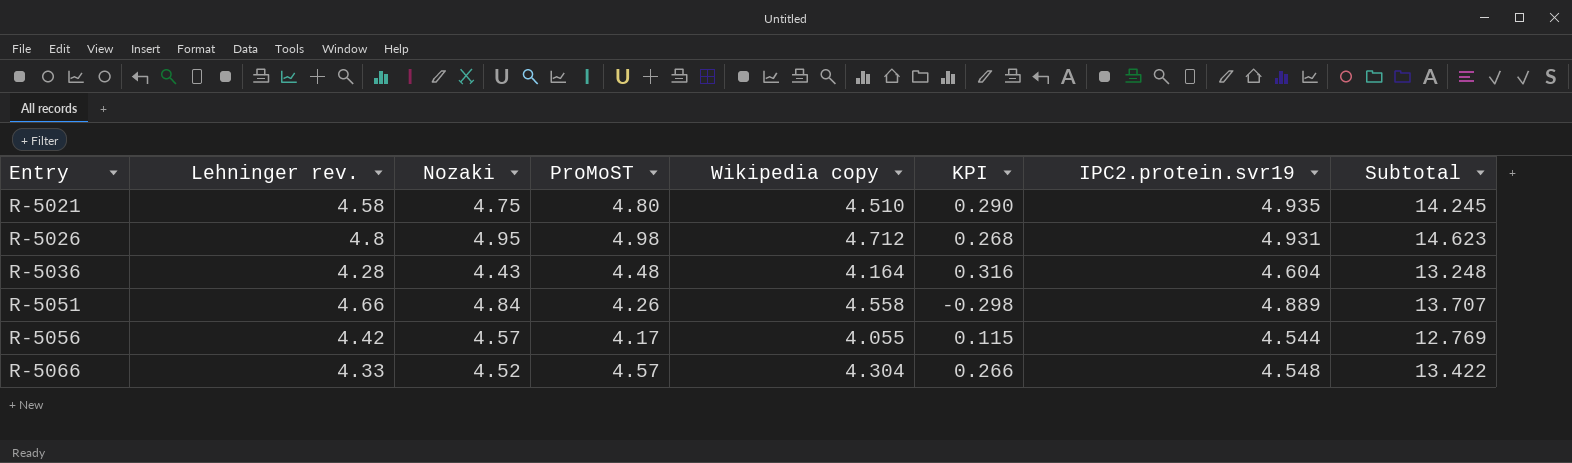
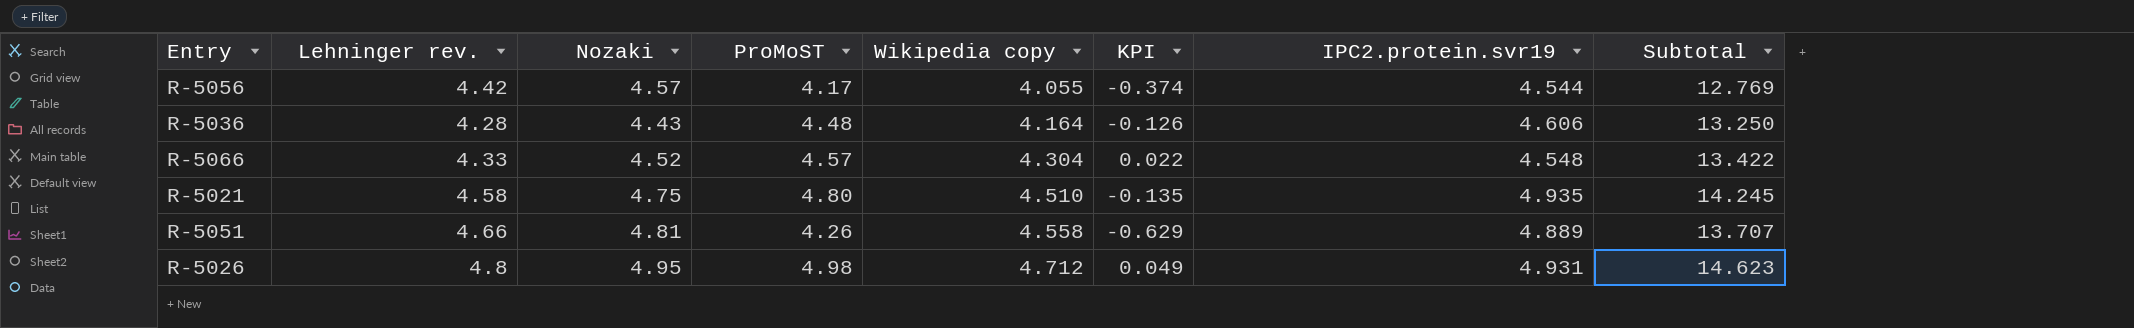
row order: Entry ascending -> Wikipedia copy ascending
column KPI | formula: [ProMoST] - [Wikipedia copy] -> [ProMoST] - [IPC2.protein.svr19]
R-5036 | IPC2.protein.svr19: 4.604 -> 4.606
R-5036 | Subtotal: 13.248 -> 13.250
R-5051 | Nozaki: 4.84 -> 4.81

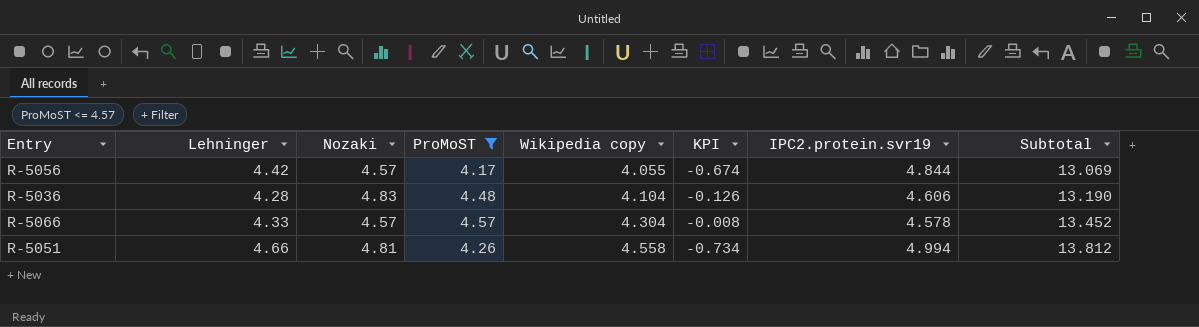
filter: none -> ProMoST <= 4.57
column name: Lehninger rev. -> Lehninger
R-5056 | KPI: -0.374 -> -0.674
R-5056 | IPC2.protein.svr19: 4.544 -> 4.844
R-5056 | Subtotal: 12.769 -> 13.069
R-5036 | Nozaki: 4.43 -> 4.83
R-5036 | Wikipedia copy: 4.164 -> 4.104
R-5036 | Subtotal: 13.250 -> 13.190
R-5066 | Nozaki: 4.52 -> 4.57
R-5066 | KPI: 0.022 -> -0.008
R-5066 | IPC2.protein.svr19: 4.548 -> 4.578
R-5066 | Subtotal: 13.422 -> 13.452
R-5051 | KPI: -0.629 -> -0.734
R-5051 | IPC2.protein.svr19: 4.889 -> 4.994
R-5051 | Subtotal: 13.707 -> 13.812

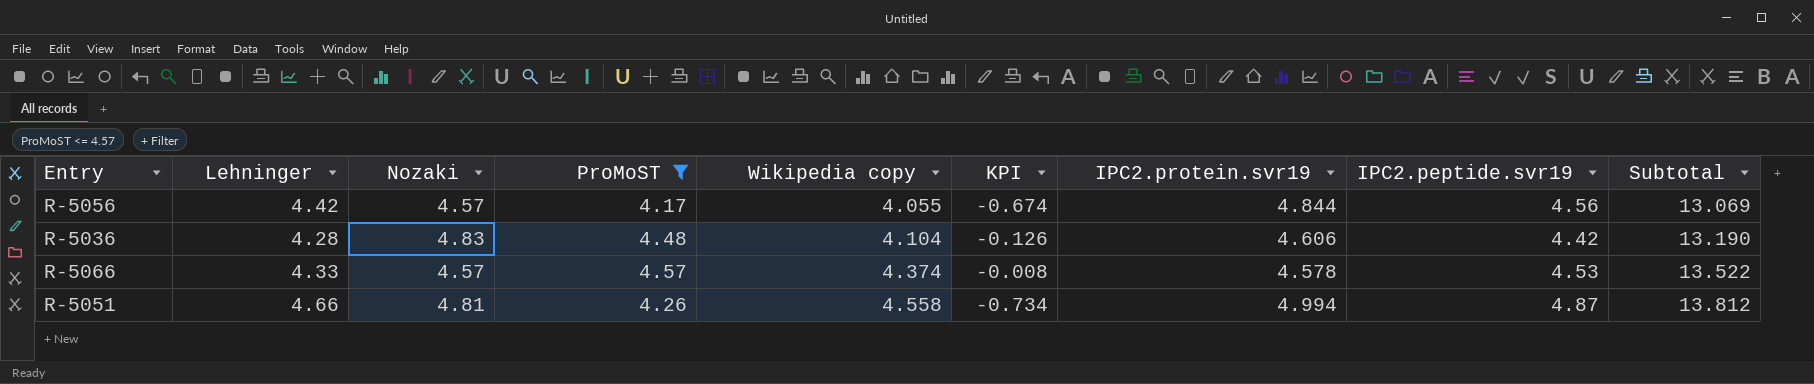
column IPC2.peptide.svr19 | position: none -> 8
R-5066 | Wikipedia copy: 4.304 -> 4.374
R-5066 | Subtotal: 13.452 -> 13.522

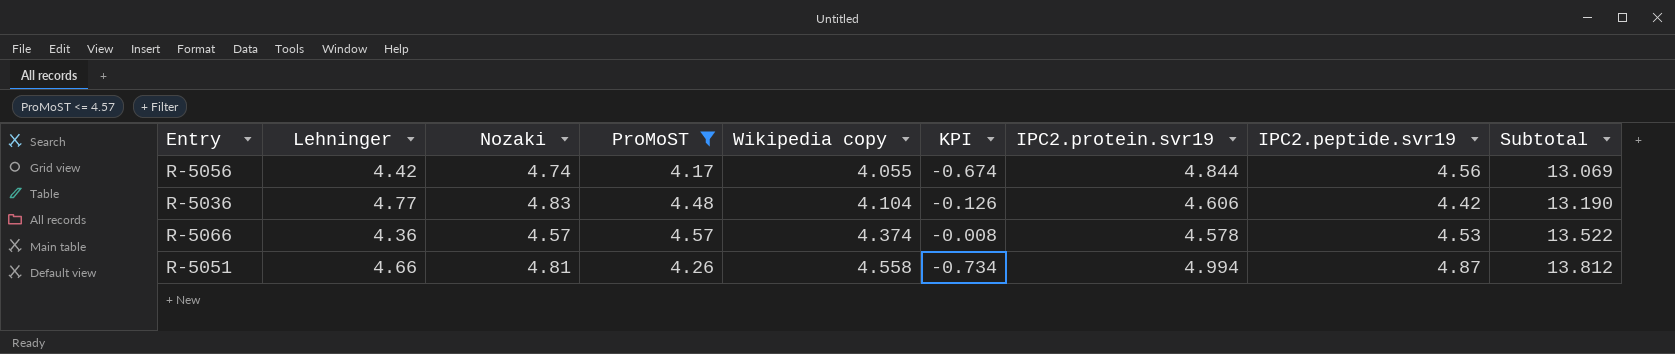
R-5056 | Nozaki: 4.57 -> 4.74
R-5036 | Lehninger: 4.28 -> 4.77
R-5066 | Lehninger: 4.33 -> 4.36

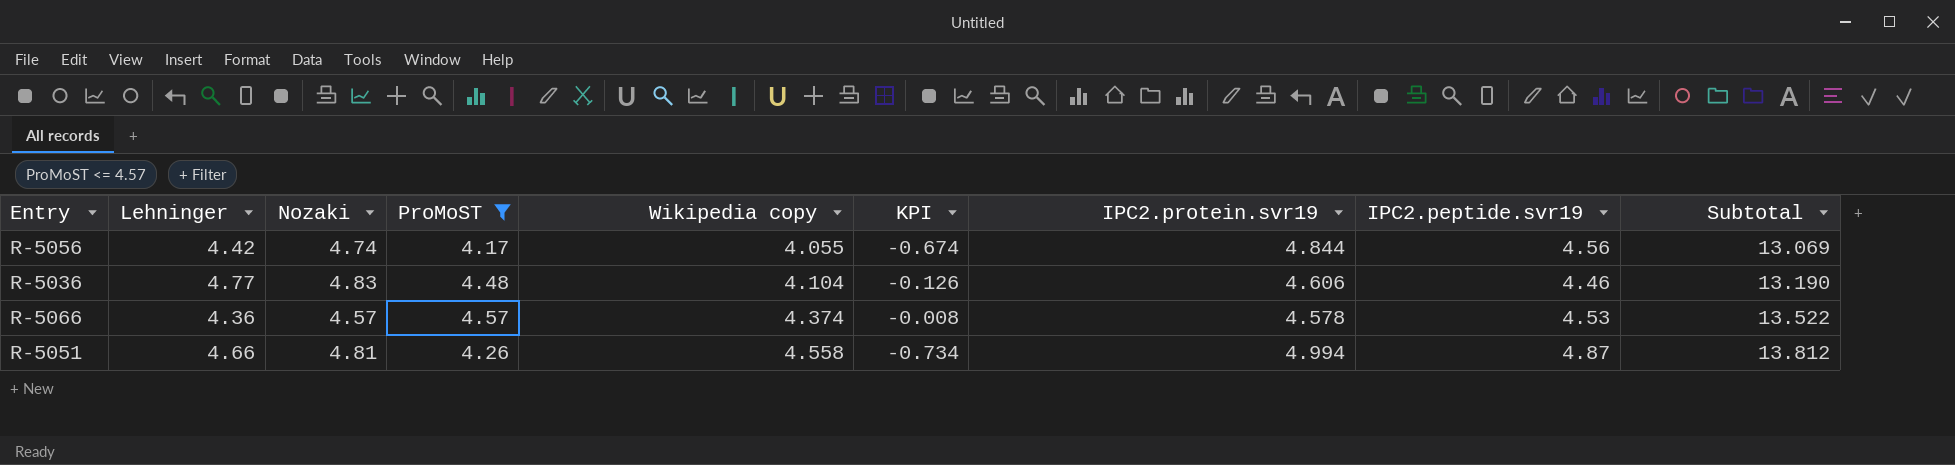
R-5036 | IPC2.peptide.svr19: 4.42 -> 4.46

